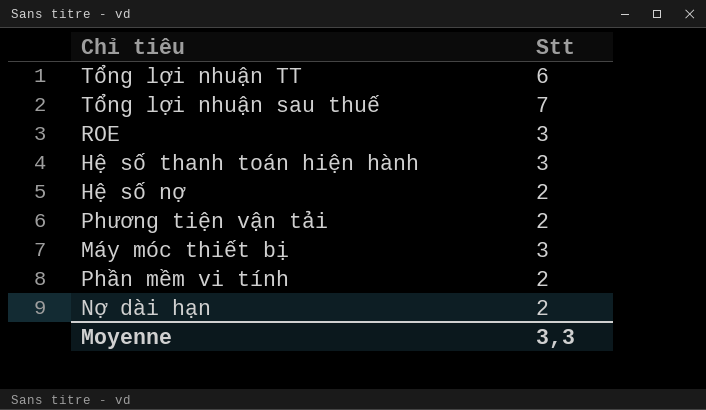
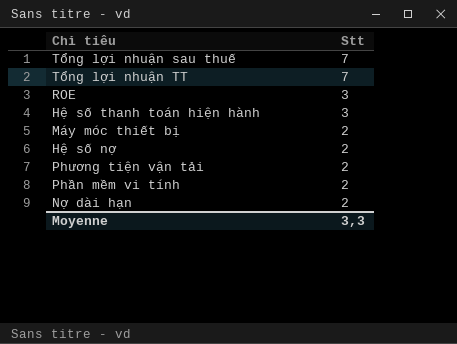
row order: none -> Stt descending
Tổng lợi nhuận TT | Stt: 6 -> 7
Máy móc thiết bị | Stt: 3 -> 2

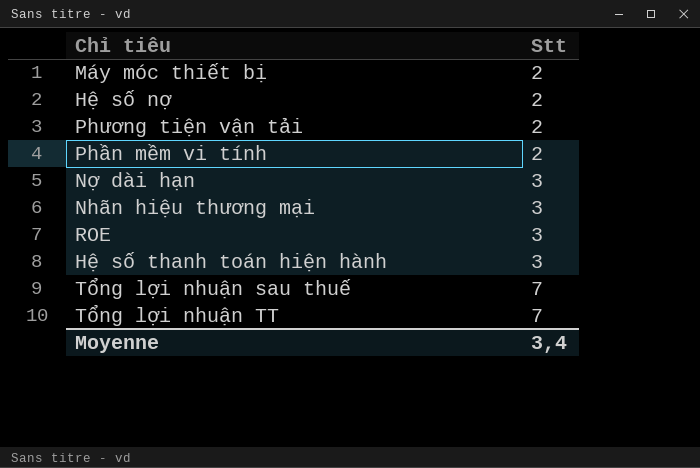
row order: Stt descending -> Stt ascending
Nợ dài hạn | Stt: 2 -> 3
row Nhãn hiệu thương mại: none -> 3
Moyenne | Stt: 3,3 -> 3,4

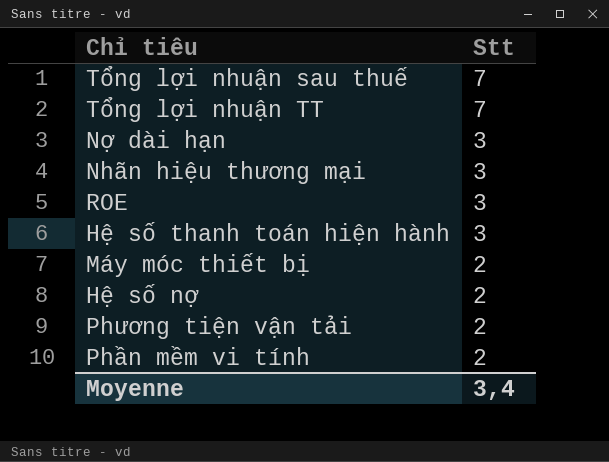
row order: Stt ascending -> Stt descending

